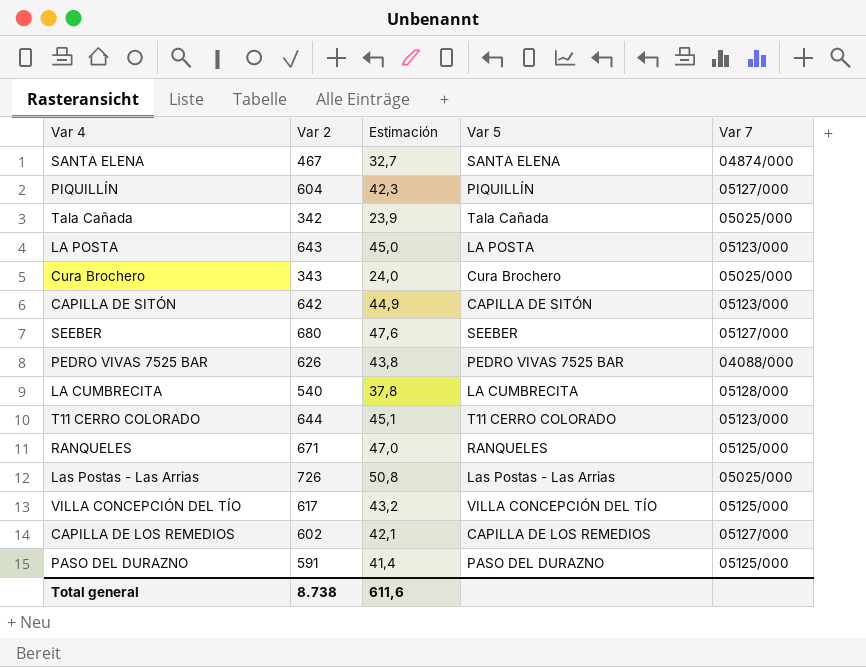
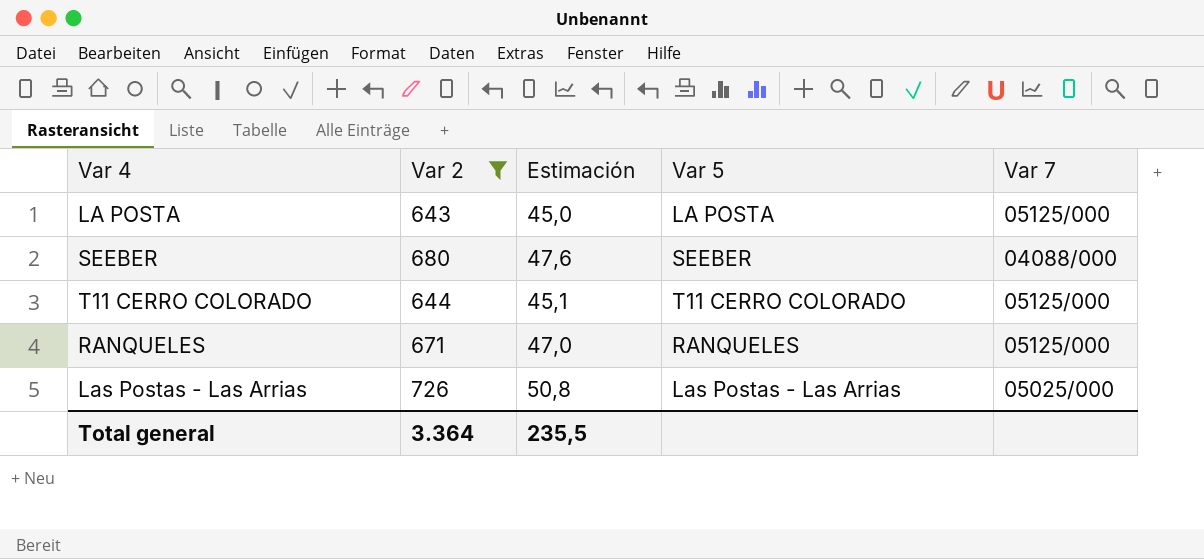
filter: none -> Var 2 >= 643
LA POSTA | Var 7: 05123/000 -> 05125/000
SEEBER | Var 7: 05127/000 -> 04088/000
T11 CERRO COLORADO | Var 7: 05123/000 -> 05125/000
Total general | Var 2: 8.738 -> 3.364
Total general | Estimación: 611,6 -> 235,5

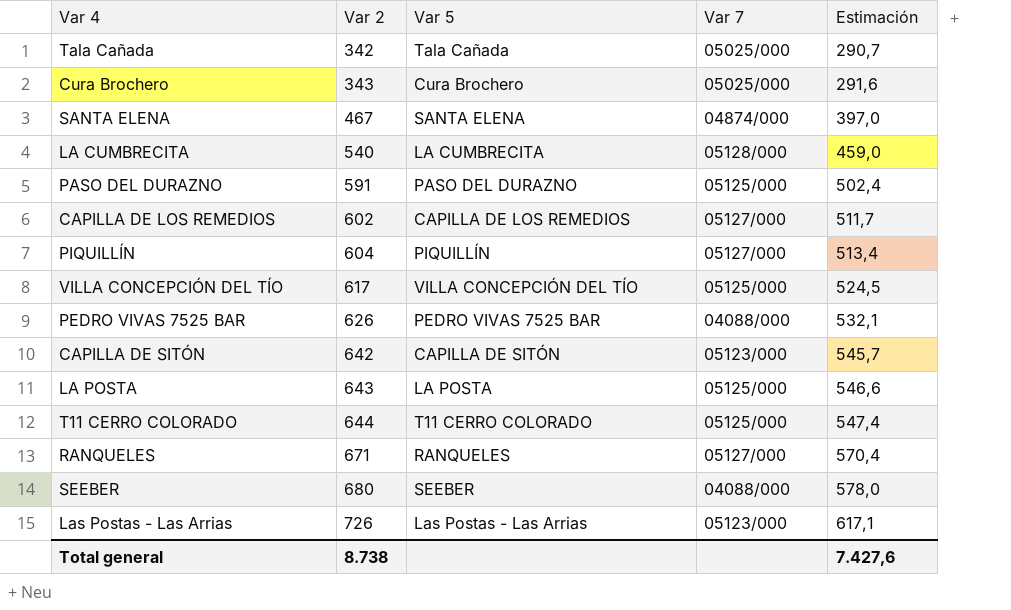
filter: Var 2 >= 643 -> none
row order: none -> Var 2 ascending
column Estimación | formula: [Var 2] * 0,07 -> [Var 2] * 0,85
column Estimación | position: 3 -> 5
RANQUELES | Var 7: 05125/000 -> 05127/000
Las Postas - Las Arrias | Var 7: 05025/000 -> 05123/000
Total general | Var 2: 3.364 -> 8.738
Total general | Estimación: 235,5 -> 7.427,6

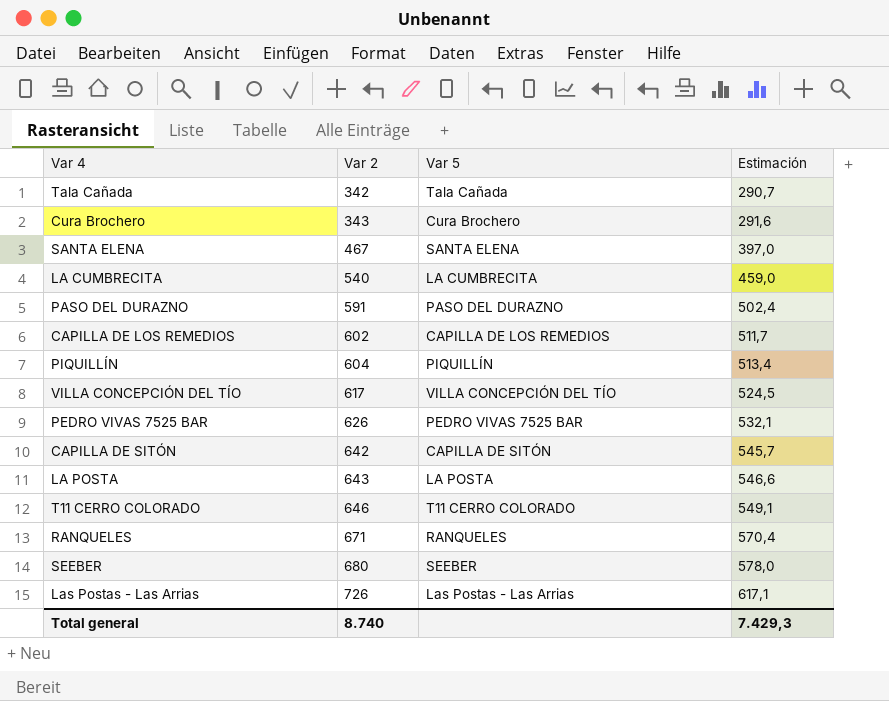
column Var 7 | position: 4 -> none
T11 CERRO COLORADO | Var 2: 644 -> 646
T11 CERRO COLORADO | Estimación: 547,4 -> 549,1
Total general | Var 2: 8.738 -> 8.740
Total general | Estimación: 7.427,6 -> 7.429,3

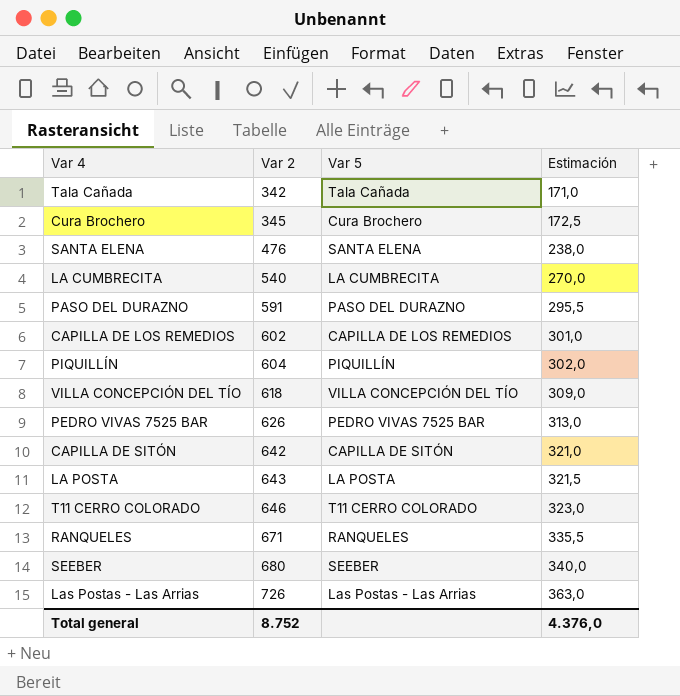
column Estimación | formula: [Var 2] * 0,85 -> [Var 2] * 0,5
Cura Brochero | Var 2: 343 -> 345
SANTA ELENA | Var 2: 467 -> 476
VILLA CONCEPCIÓN DEL TÍO | Var 2: 617 -> 618
Total general | Var 2: 8.740 -> 8.752
Total general | Estimación: 7.429,3 -> 4.376,0

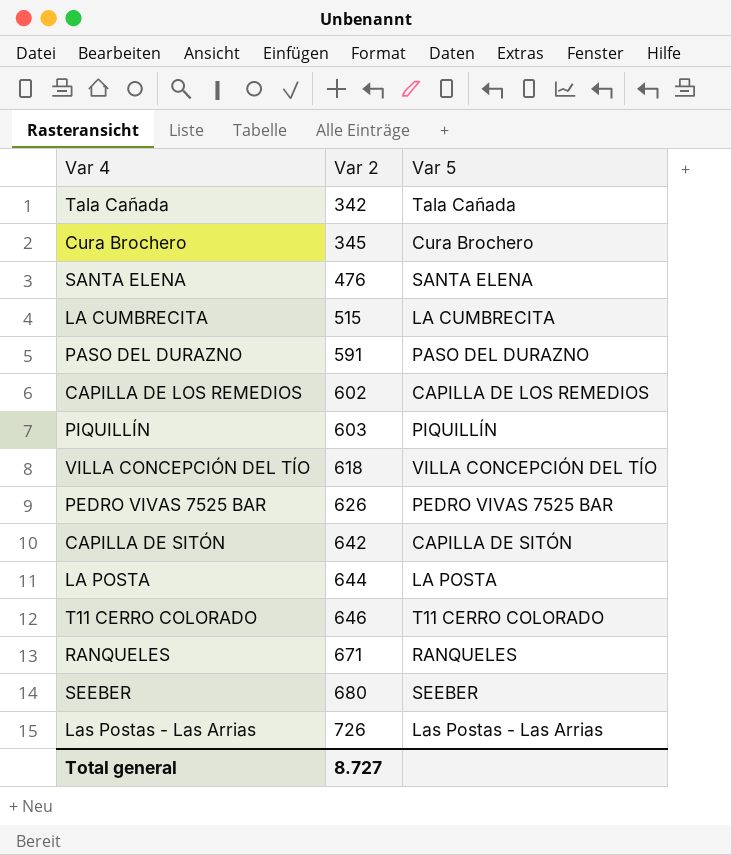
column Estimación | formula: [Var 2] * 0,5 -> none
LA CUMBRECITA | Var 2: 540 -> 515
PIQUILLÍN | Var 2: 604 -> 603
LA POSTA | Var 2: 643 -> 644
Total general | Var 2: 8.752 -> 8.727

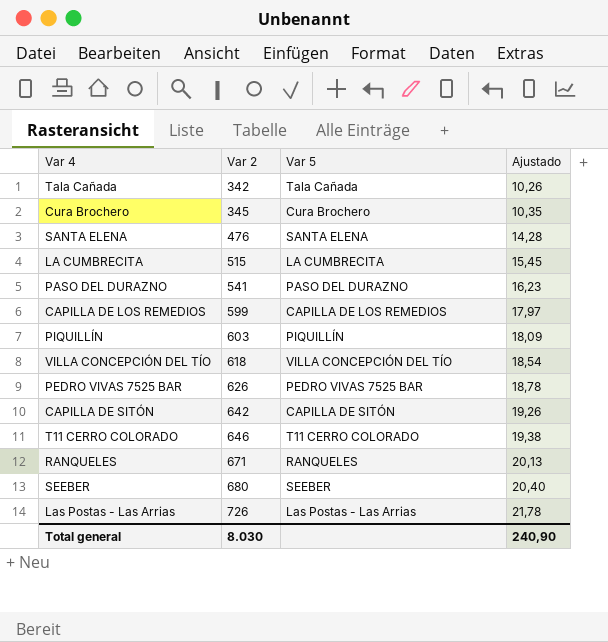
column Ajustado | formula: none -> [Var 2] * 0,03
row LA POSTA: 644 | LA POSTA -> none
PASO DEL DURAZNO | Var 2: 591 -> 541
CAPILLA DE LOS REMEDIOS | Var 2: 602 -> 599
Total general | Var 2: 8.727 -> 8.030

